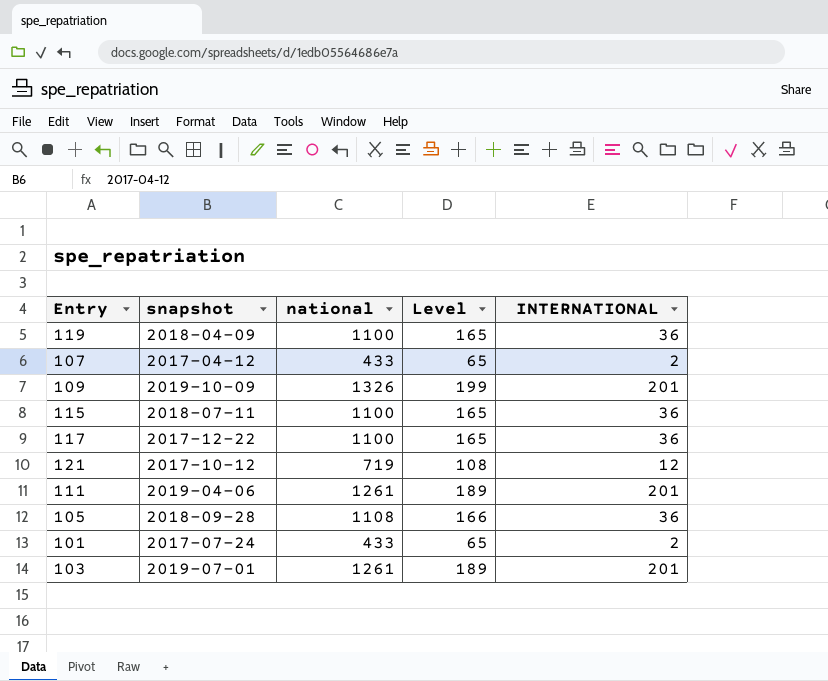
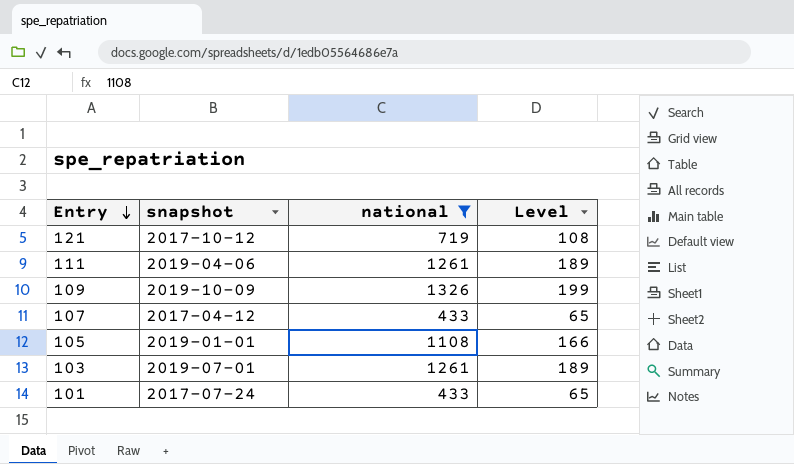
filter: none -> national != 1100
row order: none -> Entry descending
column INTERNATIONAL | position: 5 -> none
105 | snapshot: 2018-09-28 -> 2019-01-01

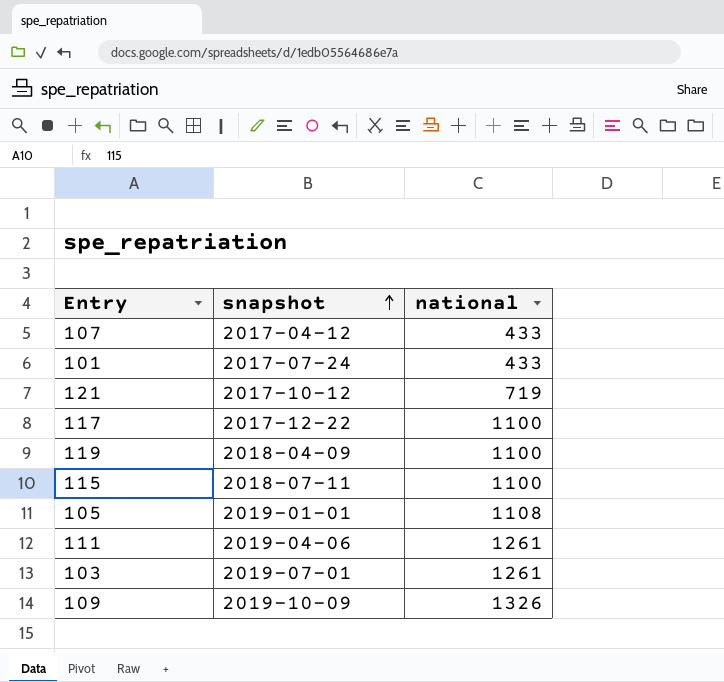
filter: national != 1100 -> none
row order: Entry descending -> snapshot ascending
column Level | formula: [national] * 0.15 -> none

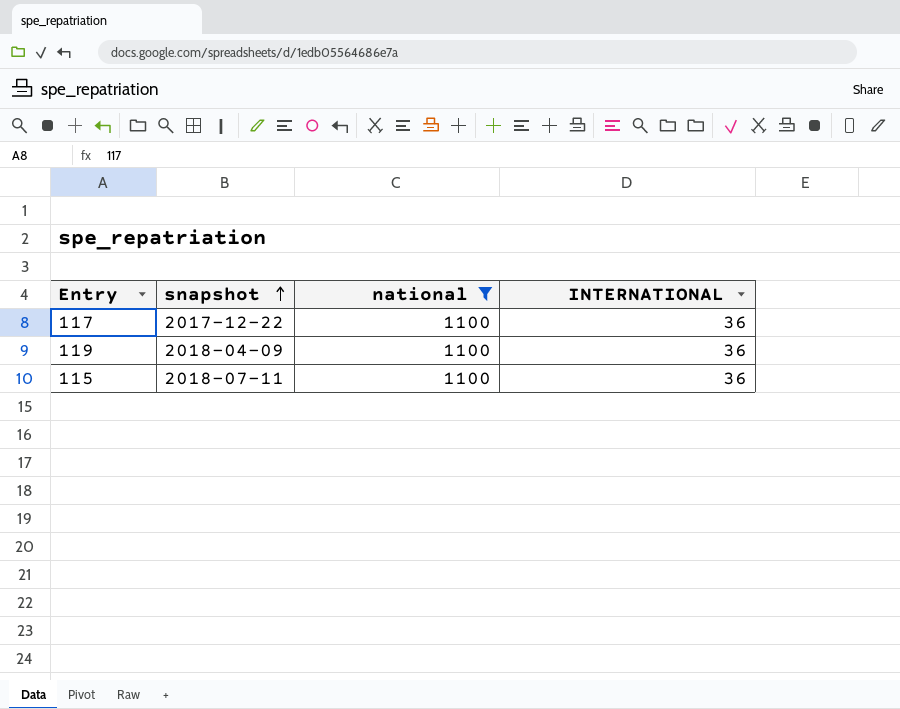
filter: none -> national = 1100
column INTERNATIONAL | position: none -> 4

